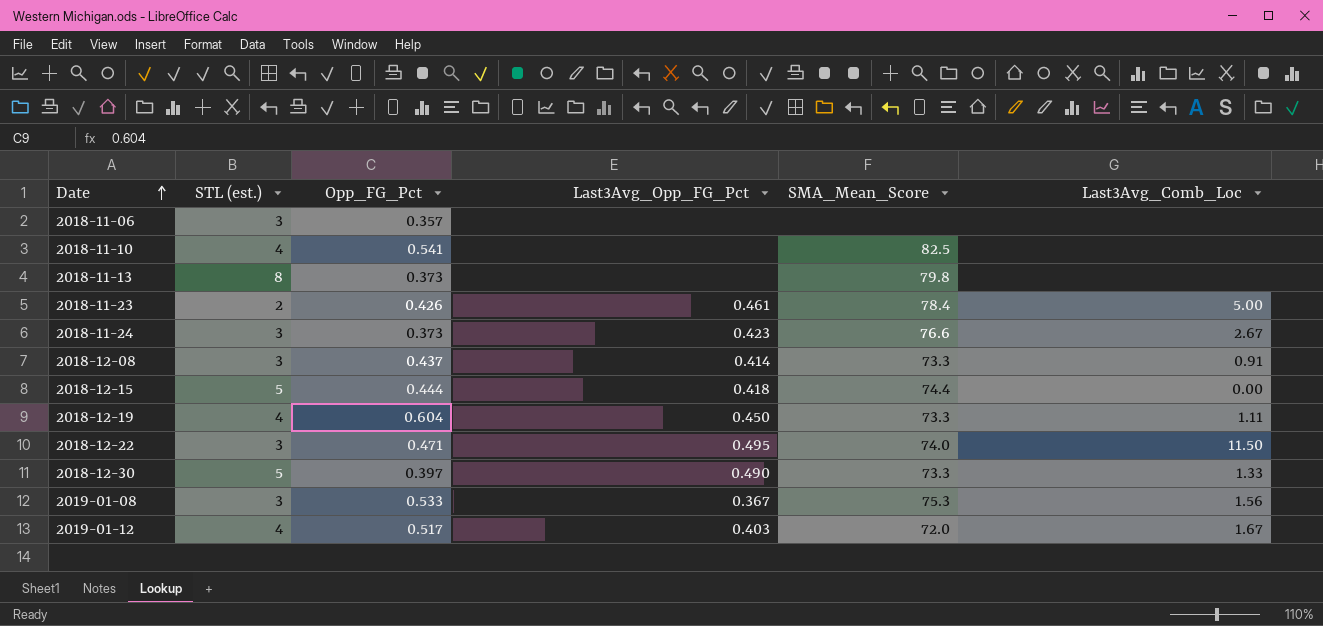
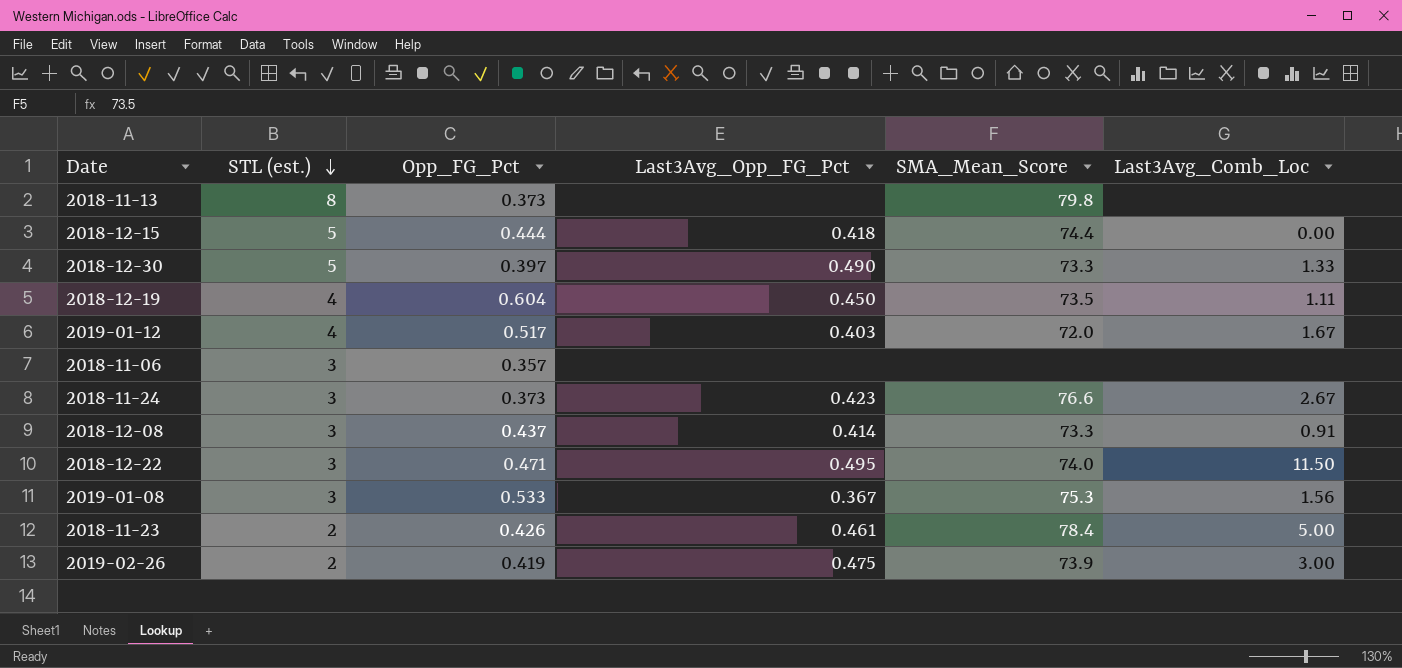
row order: Date ascending -> STL (est.) descending
row 2018-11-10: 4 | 0.541 | none | 82.5 | none -> none
2018-12-19 | SMA_Mean_Score: 73.3 -> 73.5
row 2019-02-26: none -> 2 | 0.419 | 0.475 | 73.9 | 3.00

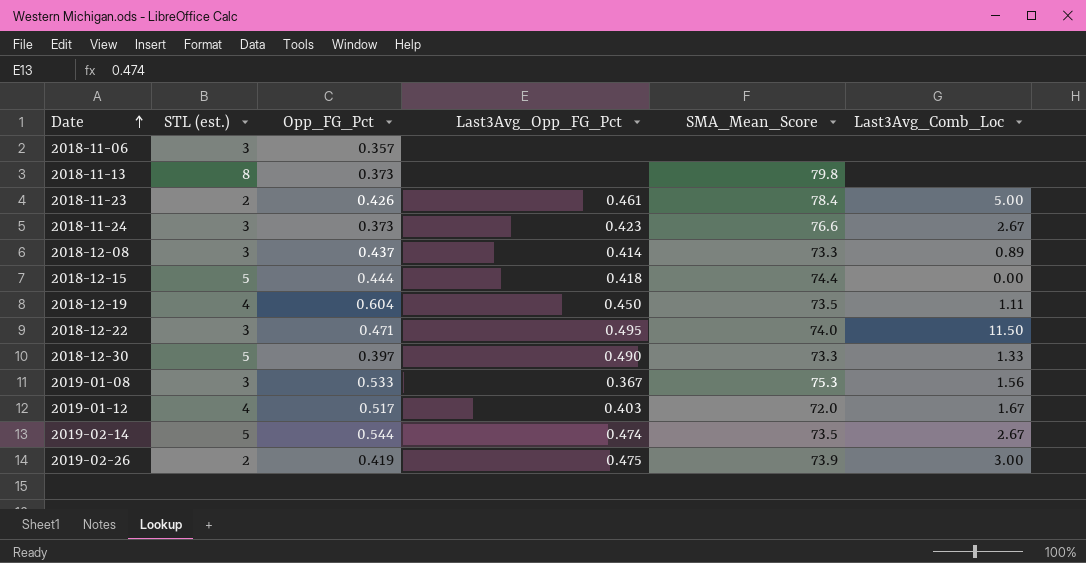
row order: STL (est.) descending -> Date ascending
2018-12-08 | Last3Avg_Comb_Loc: 0.91 -> 0.89
row 2019-02-14: none -> 5 | 0.544 | 0.474 | 73.5 | 2.67

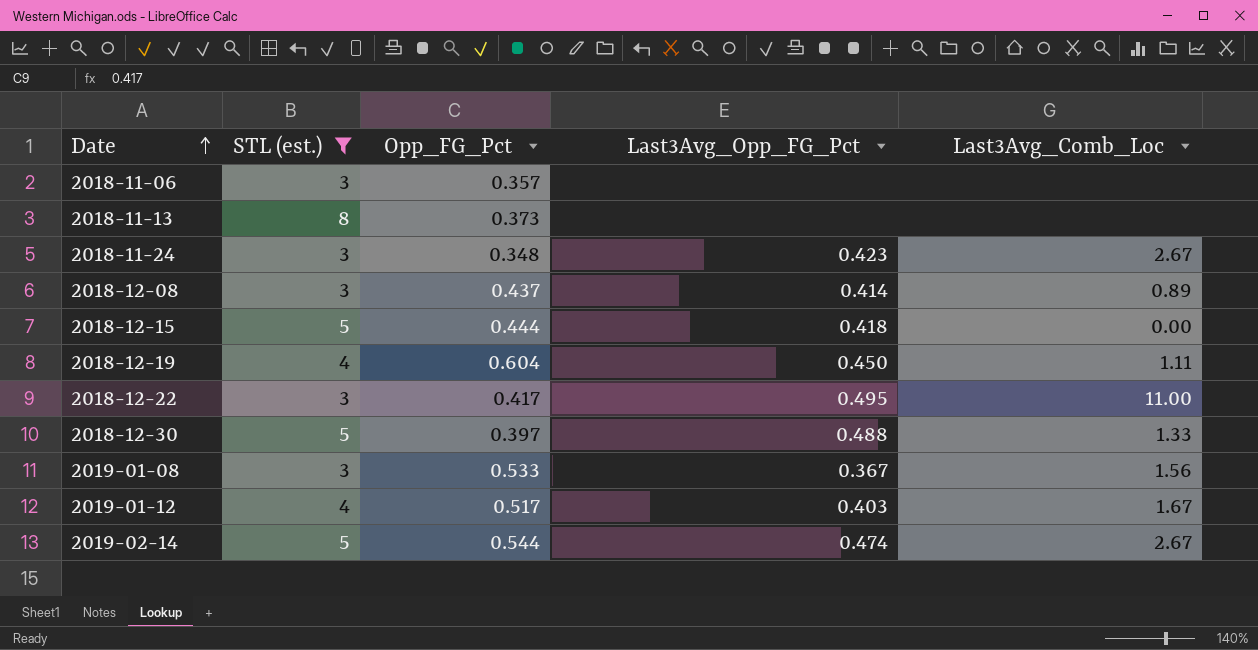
filter: none -> STL (est.) != 2
column SMA_Mean_Score | position: 5 -> none
2018-11-24 | Opp_FG_Pct: 0.373 -> 0.348
2018-12-22 | Opp_FG_Pct: 0.471 -> 0.417
2018-12-22 | Last3Avg_Comb_Loc: 11.50 -> 11.00
2018-12-30 | Last3Avg_Opp_FG_Pct: 0.490 -> 0.488

